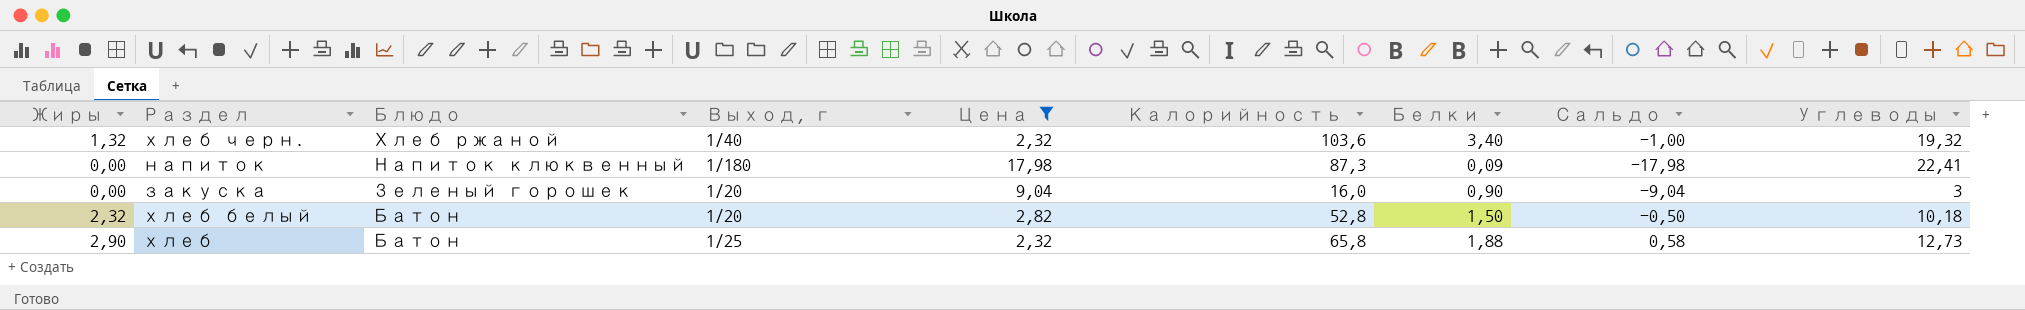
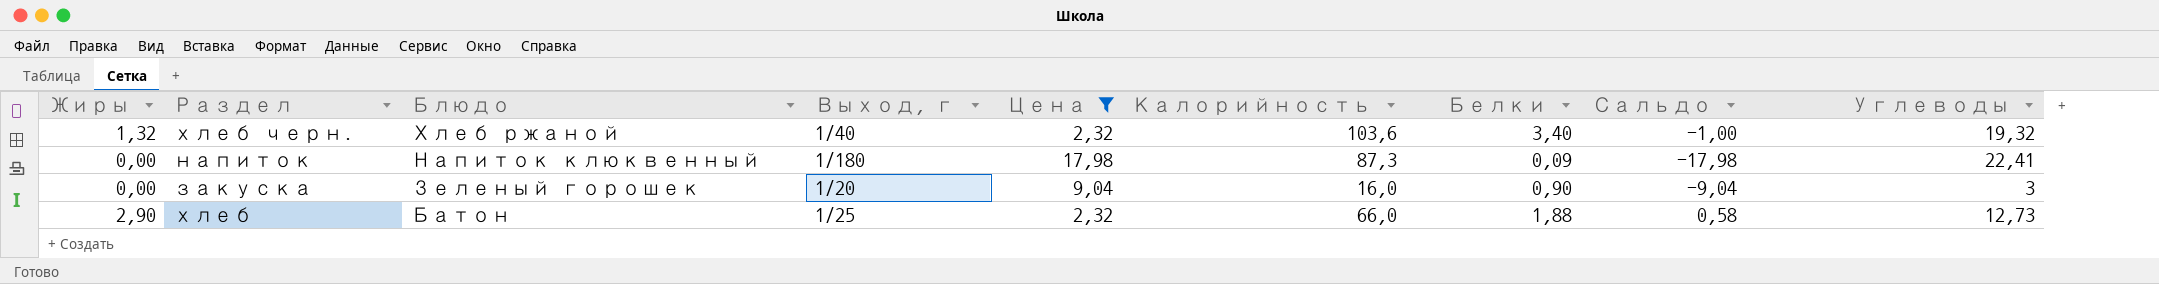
row хлеб белый: 2,32 | Батон | 1/20 | 2,82 | 52,8 | 1,50 | -0,50 | 10,18 -> none
хлеб | Калорийность: 65,8 -> 66,0

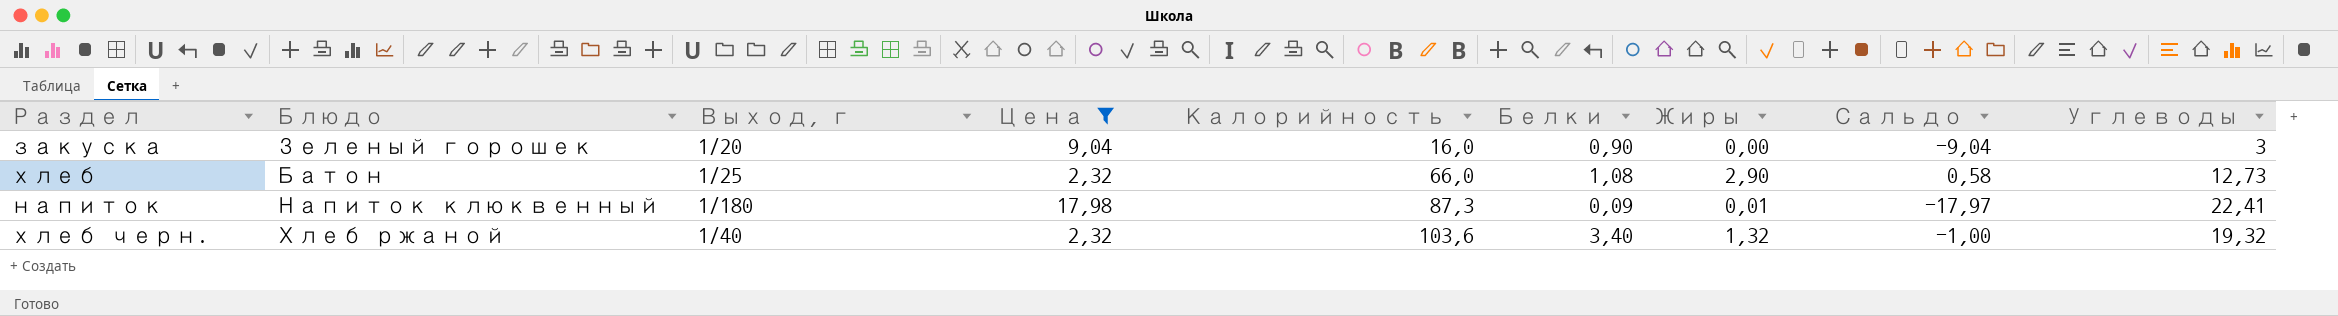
row order: Блюдо descending -> Калорийность ascending
column Жиры | position: 1 -> 7
хлеб | Белки: 1,88 -> 1,08
напиток | Жиры: 0,00 -> 0,01
напиток | Сальдо: -17,98 -> -17,97

